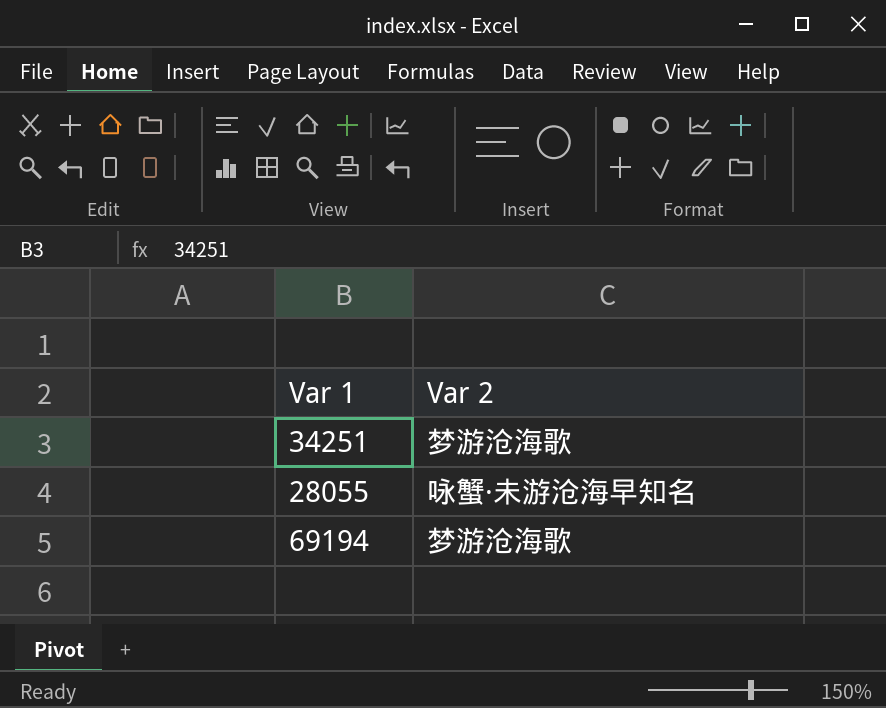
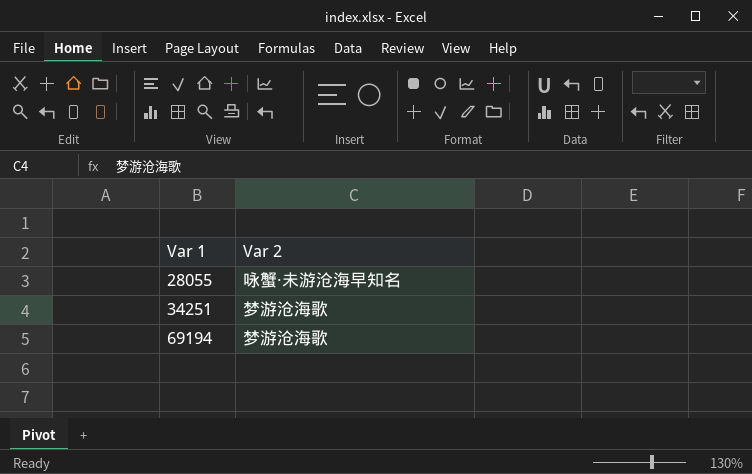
row order: none -> Var 1 ascending

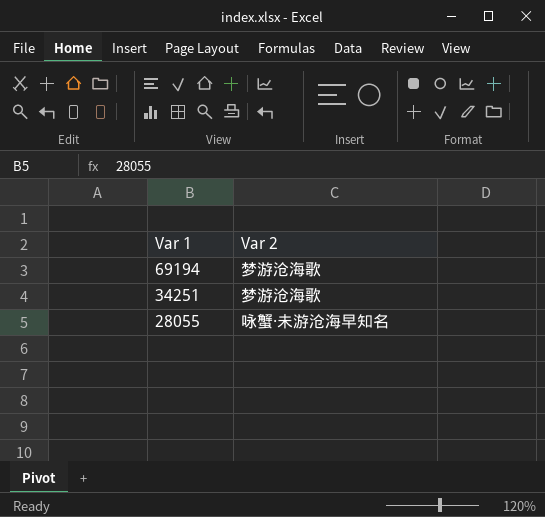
row order: Var 1 ascending -> Var 1 descending

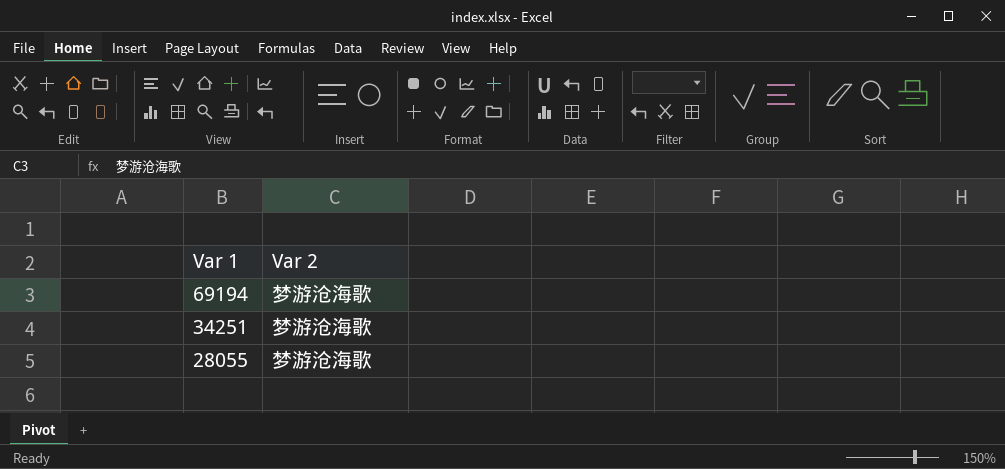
28055 | Var 2: 咏蟹·未游沧海早知名 -> 梦游沧海歌

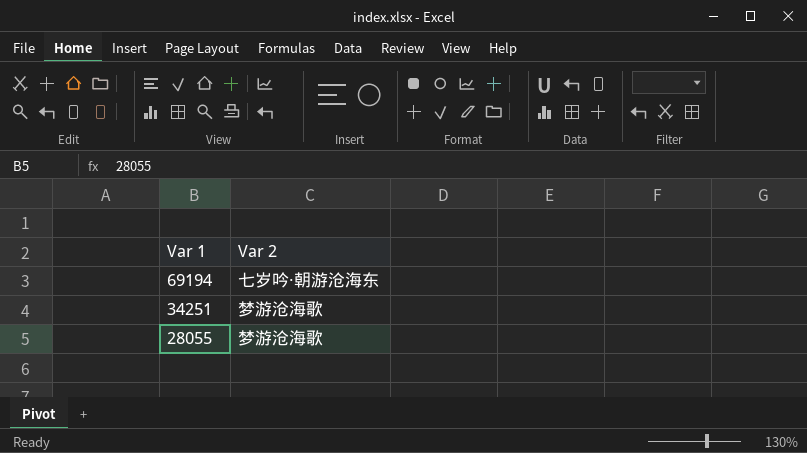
69194 | Var 2: 梦游沧海歌 -> 七岁吟·朝游沧海东

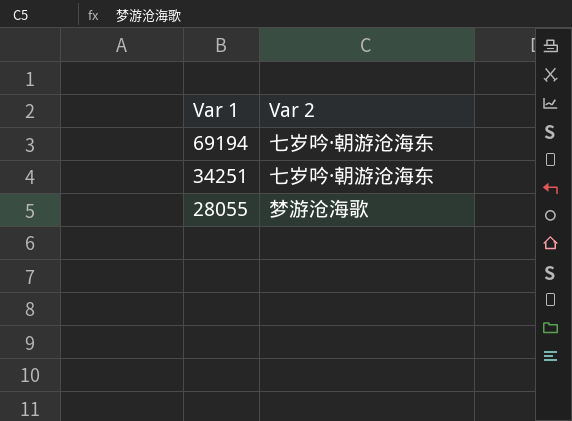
34251 | Var 2: 梦游沧海歌 -> 七岁吟·朝游沧海东

